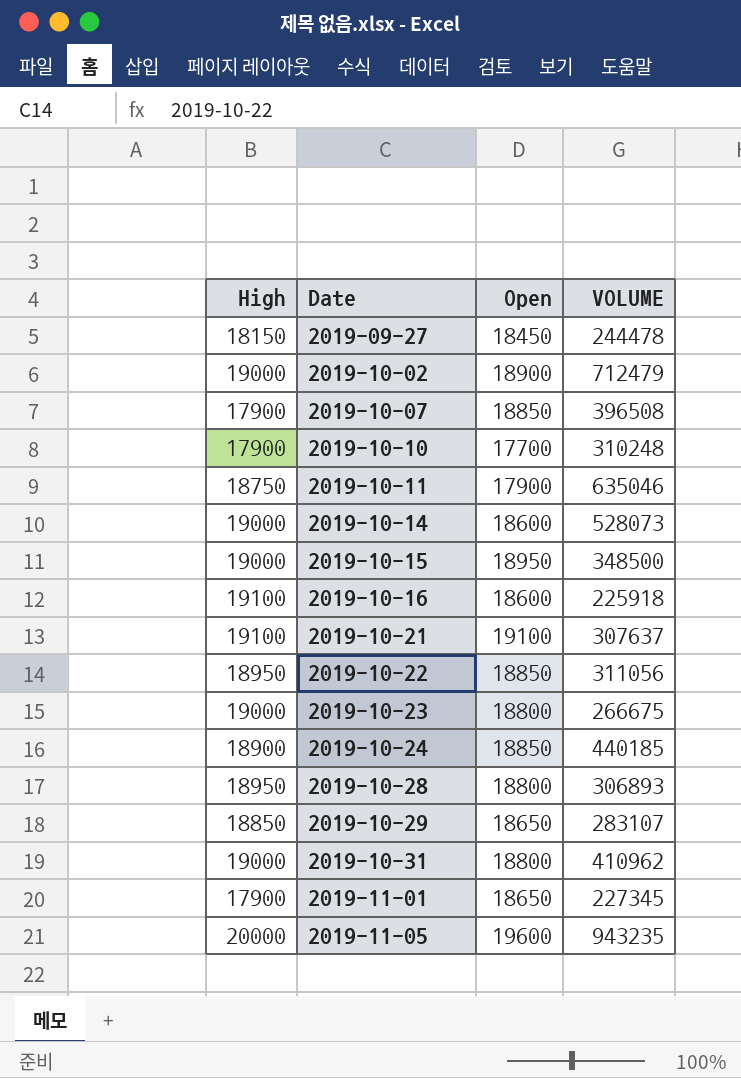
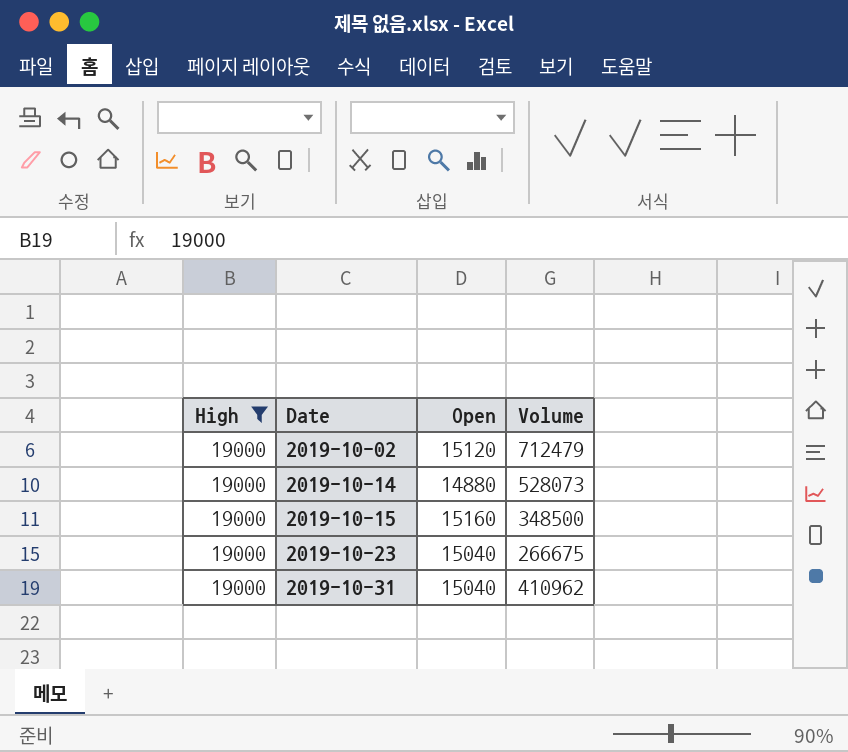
filter: none -> High = 19000
column name: VOLUME -> Volume
2019-10-02 | Open: 18900 -> 15120
2019-10-14 | Open: 18600 -> 14880
2019-10-15 | Open: 18950 -> 15160
2019-10-23 | Open: 18800 -> 15040
2019-10-31 | Open: 18800 -> 15040

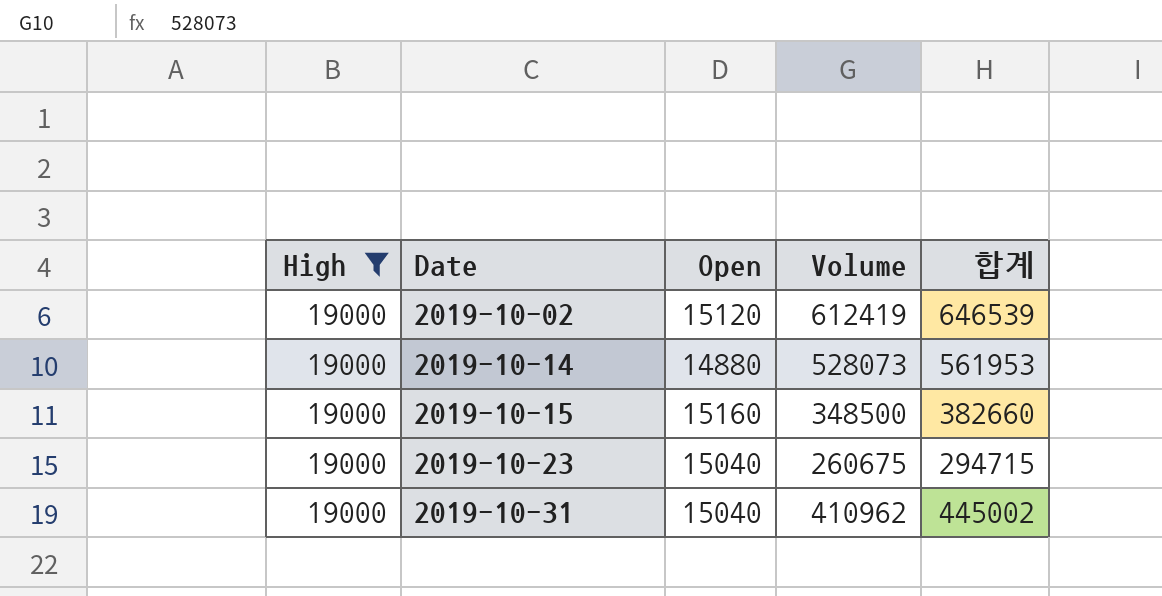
column 합계 | formula: none -> [High] + [Open] + [Volume]
2019-10-02 | Volume: 712479 -> 612419
2019-10-23 | Volume: 266675 -> 260675

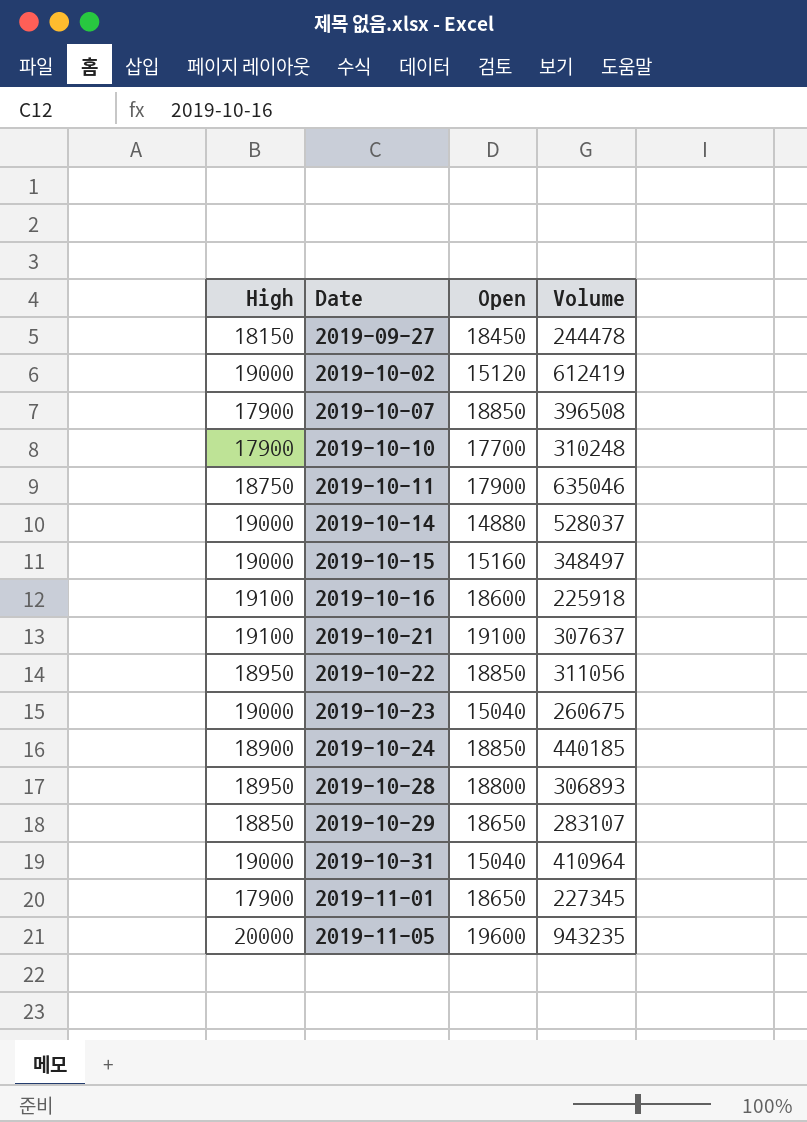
filter: High = 19000 -> none
column 합계 | formula: [High] + [Open] + [Volume] -> none
2019-10-14 | Volume: 528073 -> 528037
2019-10-15 | Volume: 348500 -> 348497
2019-10-31 | Volume: 410962 -> 410964

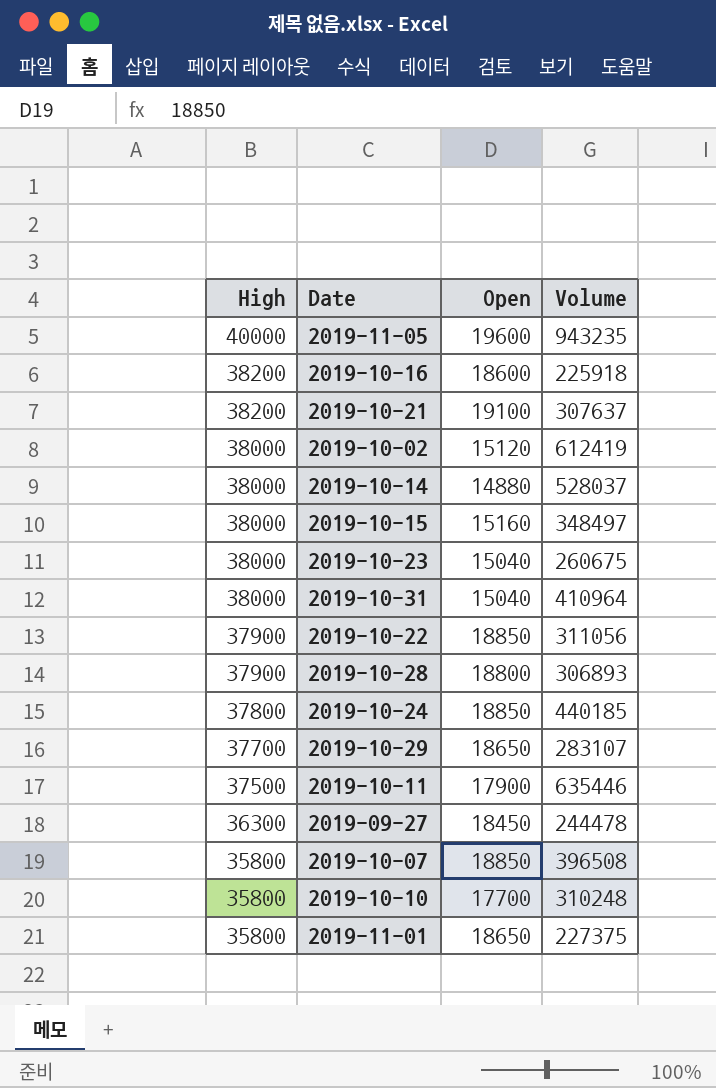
row order: Date ascending -> High descending
2019-11-05 | High: 20000 -> 40000
2019-10-16 | High: 19100 -> 38200
2019-10-21 | High: 19100 -> 38200
2019-10-02 | High: 19000 -> 38000
2019-10-14 | High: 19000 -> 38000
2019-10-15 | High: 19000 -> 38000
2019-10-23 | High: 19000 -> 38000
2019-10-31 | High: 19000 -> 38000
2019-10-22 | High: 18950 -> 37900
2019-10-28 | High: 18950 -> 37900
2019-10-24 | High: 18900 -> 37800
2019-10-29 | High: 18850 -> 37700
2019-10-11 | High: 18750 -> 37500
2019-10-11 | Volume: 635046 -> 635446
2019-09-27 | High: 18150 -> 36300
2019-10-07 | High: 17900 -> 35800
2019-10-10 | High: 17900 -> 35800
2019-11-01 | High: 17900 -> 35800
2019-11-01 | Volume: 227345 -> 227375

